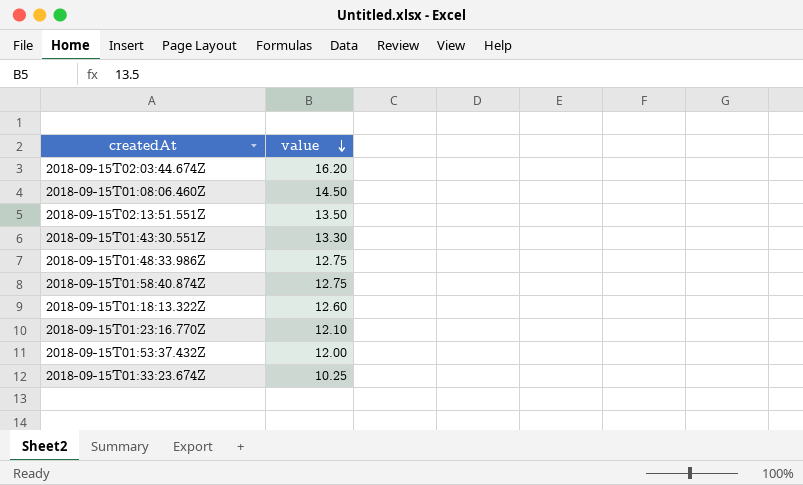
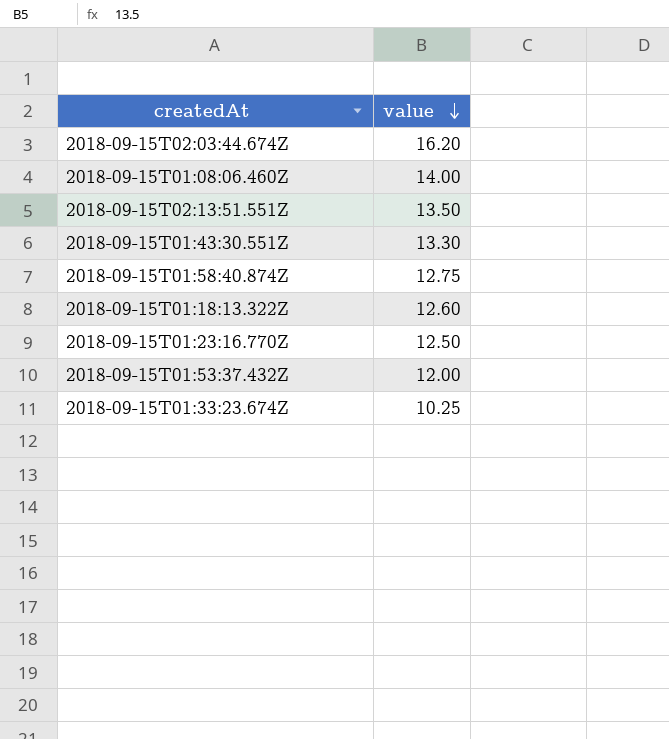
row 2018-09-15T01:48:33.986Z: 12.75 -> none
2018-09-15T01:08:06.460Z | value: 14.50 -> 14.00
2018-09-15T01:23:16.770Z | value: 12.10 -> 12.50

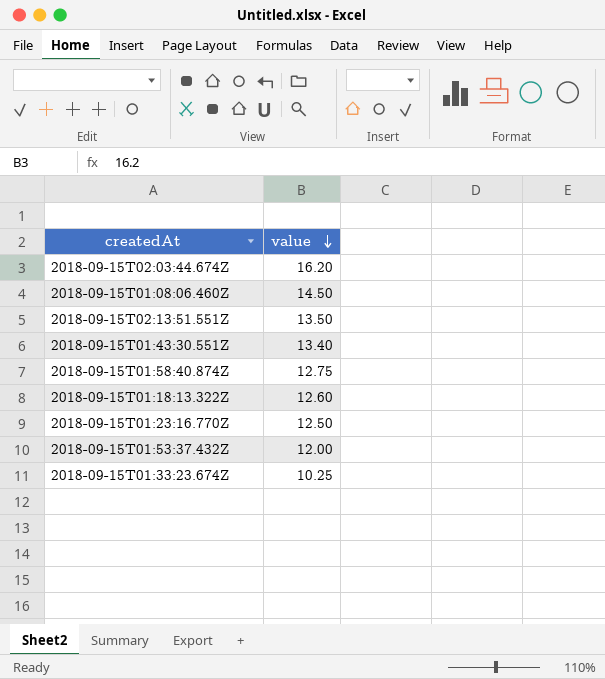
2018-09-15T01:08:06.460Z | value: 14.00 -> 14.50
2018-09-15T01:43:30.551Z | value: 13.30 -> 13.40

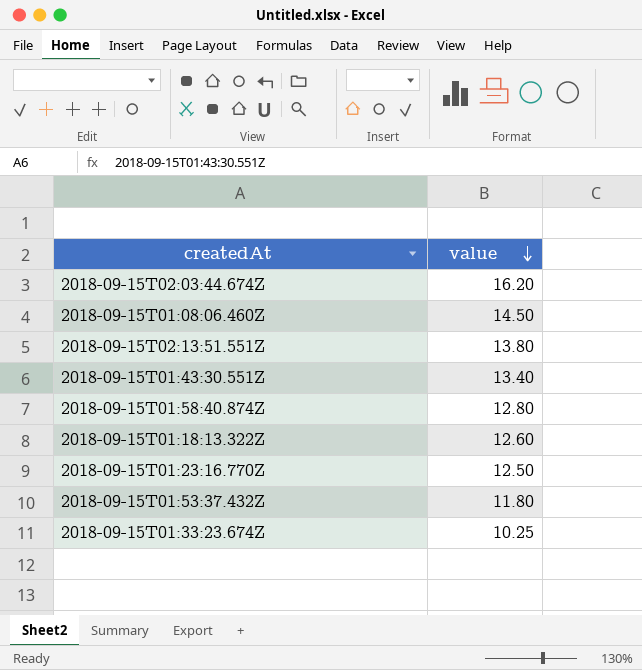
2018-09-15T02:13:51.551Z | value: 13.50 -> 13.80
2018-09-15T01:58:40.874Z | value: 12.75 -> 12.80
2018-09-15T01:53:37.432Z | value: 12.00 -> 11.80

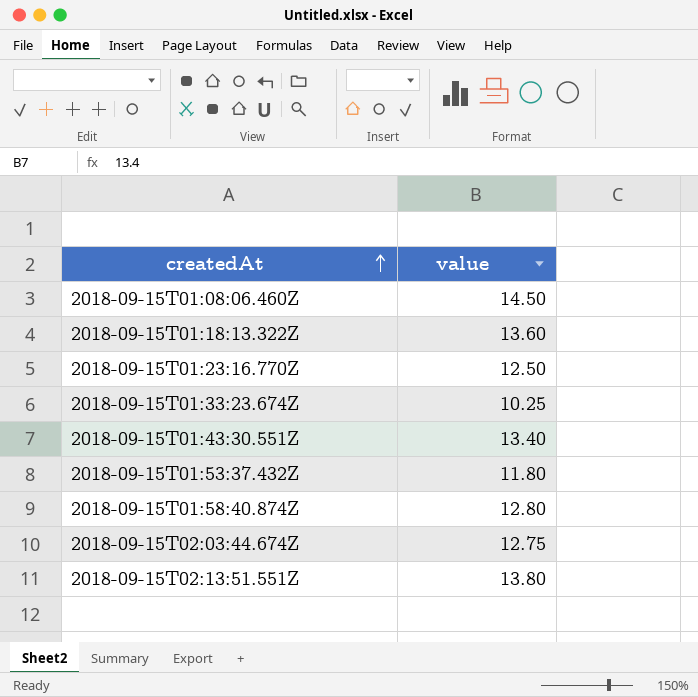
row order: value descending -> createdAt ascending
2018-09-15T01:18:13.322Z | value: 12.60 -> 13.60
2018-09-15T02:03:44.674Z | value: 16.20 -> 12.75

